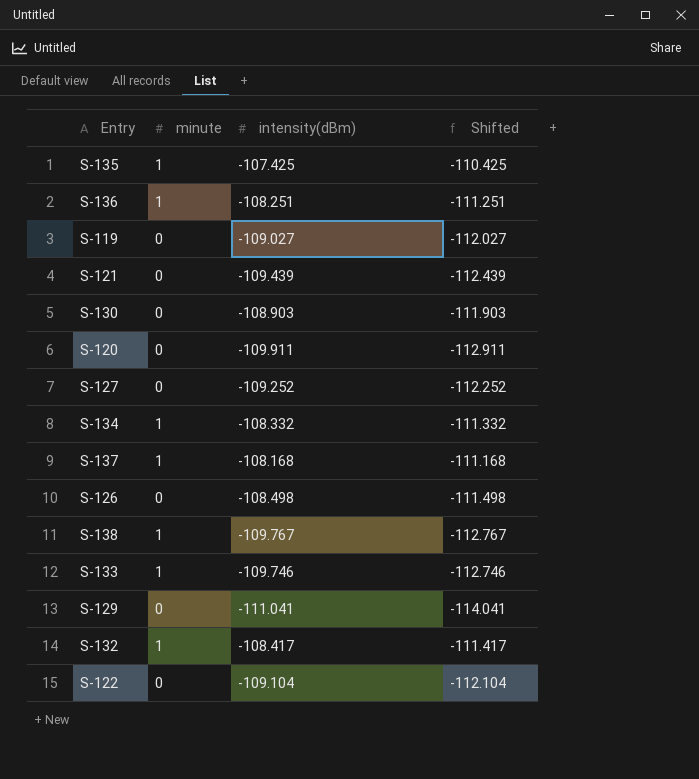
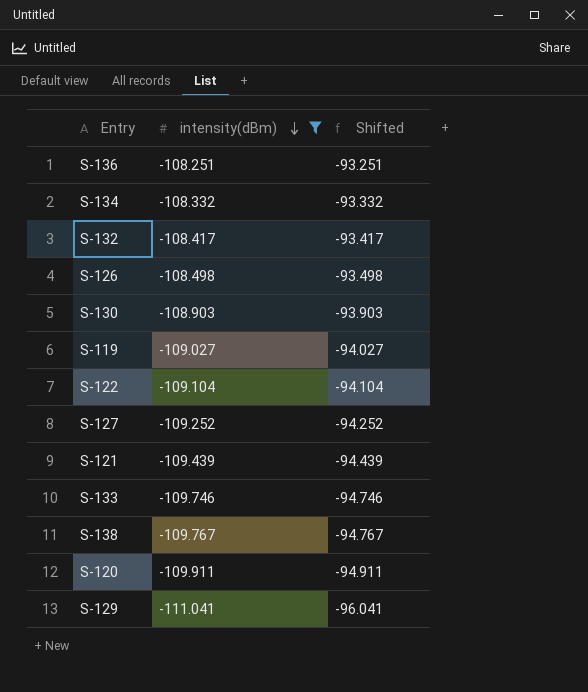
filter: none -> intensity(dBm) <= -108.251
row order: none -> intensity(dBm) descending
column minute | position: 2 -> none
column Shifted | formula: [intensity(dBm)] - 3 -> [intensity(dBm)] + 15

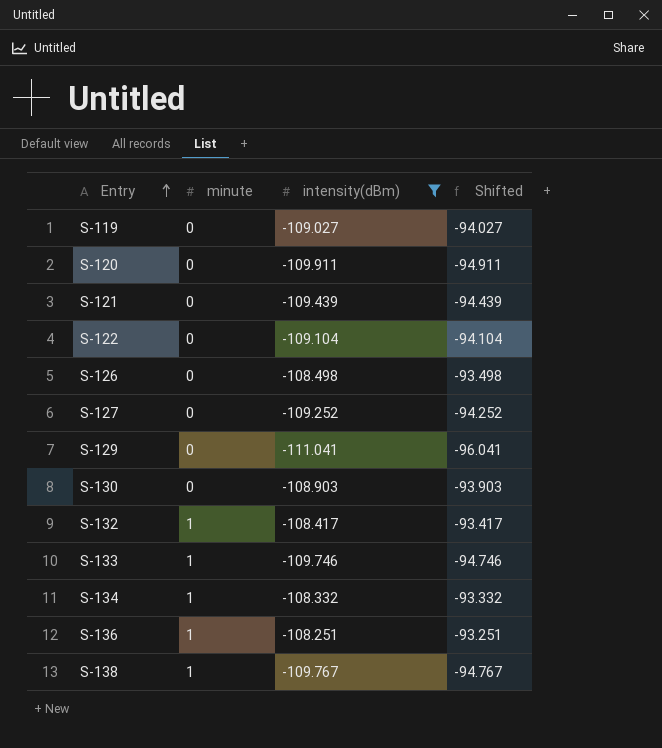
row order: intensity(dBm) descending -> Entry ascending
column minute | position: none -> 2

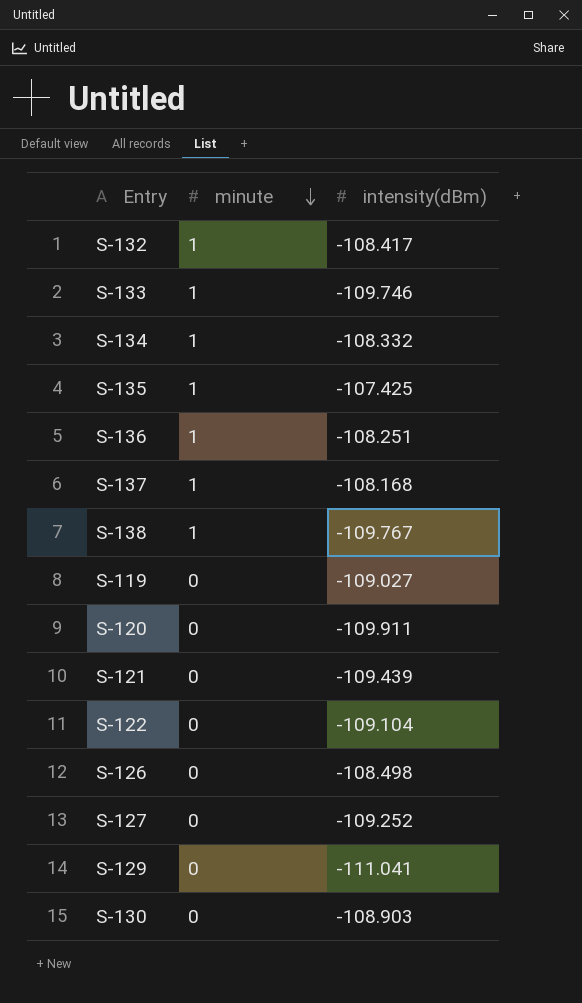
filter: intensity(dBm) <= -108.251 -> none
row order: Entry ascending -> minute descending
column Shifted | formula: [intensity(dBm)] + 15 -> none

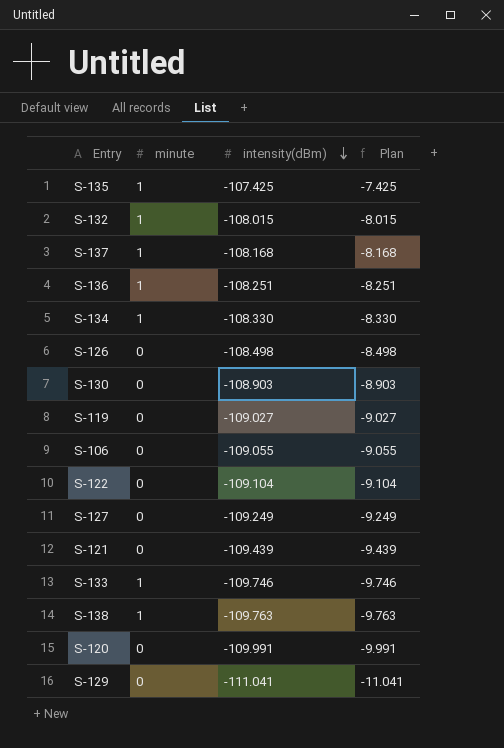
row order: minute descending -> intensity(dBm) descending
column Plan | formula: none -> [intensity(dBm)] + 100
S-132 | intensity(dBm): -108.417 -> -108.015
S-134 | intensity(dBm): -108.332 -> -108.330
row S-106: none -> 0 | -109.055 | -9.055
S-127 | intensity(dBm): -109.252 -> -109.249
S-138 | intensity(dBm): -109.767 -> -109.763
S-120 | intensity(dBm): -109.911 -> -109.991

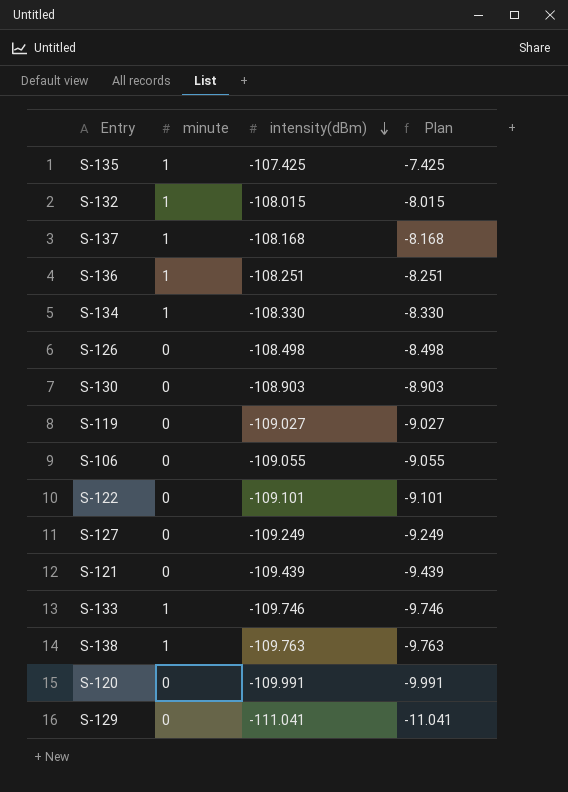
S-122 | intensity(dBm): -109.104 -> -109.101
S-122 | Plan: -9.104 -> -9.101

